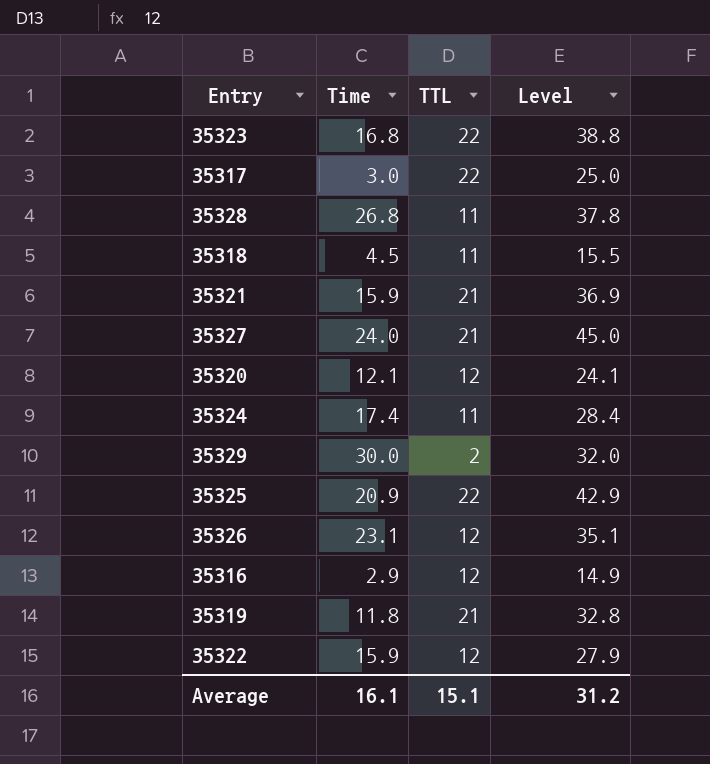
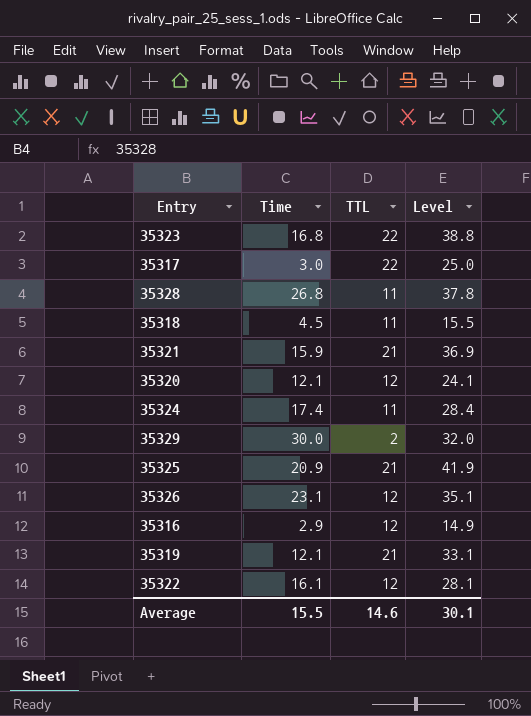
row 35327: 24.0 | 21 | 45.0 -> none
35325 | TTL: 22 -> 21
35325 | Level: 42.9 -> 41.9
35319 | Time: 11.8 -> 12.1
35319 | Level: 32.8 -> 33.1
35322 | Time: 15.9 -> 16.1
35322 | Level: 27.9 -> 28.1
Average | Time: 16.1 -> 15.5
Average | TTL: 15.1 -> 14.6
Average | Level: 31.2 -> 30.1

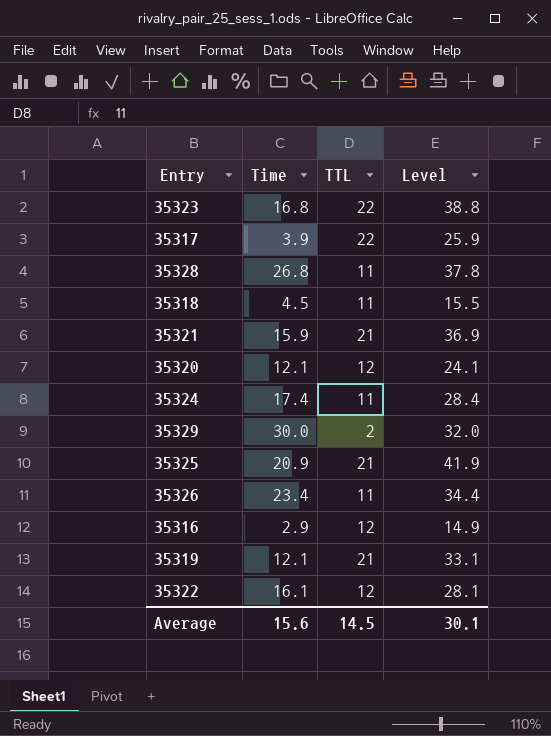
35317 | Time: 3.0 -> 3.9
35317 | Level: 25.0 -> 25.9
35326 | Time: 23.1 -> 23.4
35326 | TTL: 12 -> 11
35326 | Level: 35.1 -> 34.4
Average | Time: 15.5 -> 15.6
Average | TTL: 14.6 -> 14.5

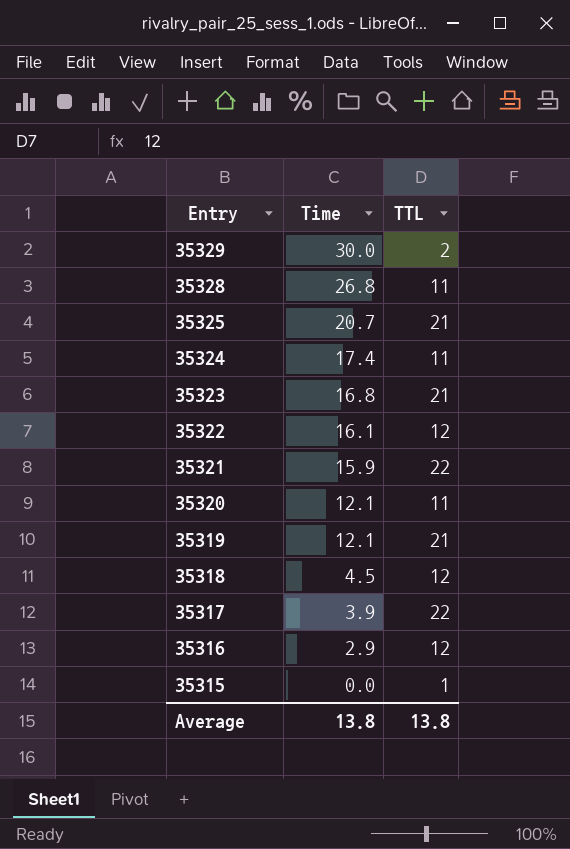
row order: none -> Entry descending
column Level | formula: [Time] + [TTL] -> none
row 35326: 23.4 | 11 | 34.4 -> none
35325 | Time: 20.9 -> 20.7
35323 | TTL: 22 -> 21
35321 | TTL: 21 -> 22
35320 | TTL: 12 -> 11
35318 | TTL: 11 -> 12
row 35315: none -> 0.0 | 1
Average | Time: 15.6 -> 13.8
Average | TTL: 14.5 -> 13.8

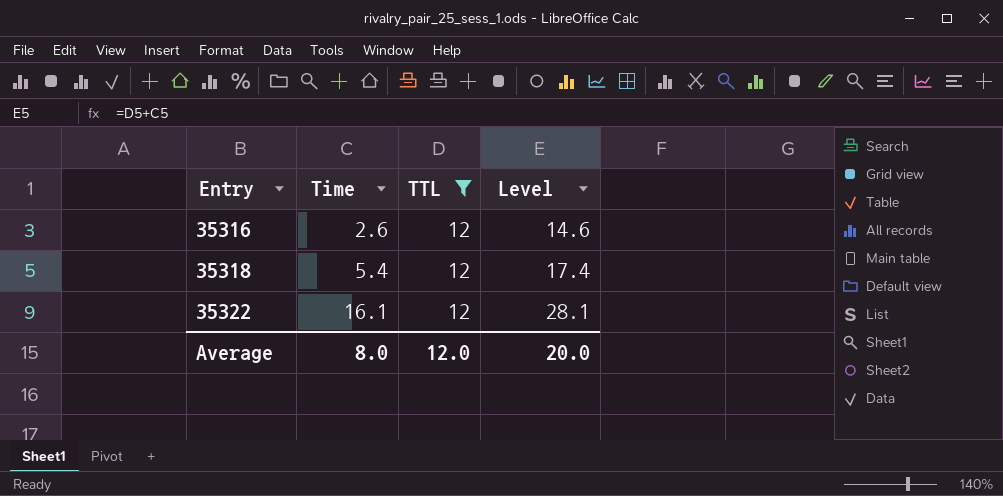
filter: none -> TTL = 12
row order: Entry descending -> Entry ascending
column Level | formula: none -> [Time] + [TTL]
35316 | Time: 2.9 -> 2.6
35318 | Time: 4.5 -> 5.4
Average | Time: 13.8 -> 8.0
Average | TTL: 13.8 -> 12.0

